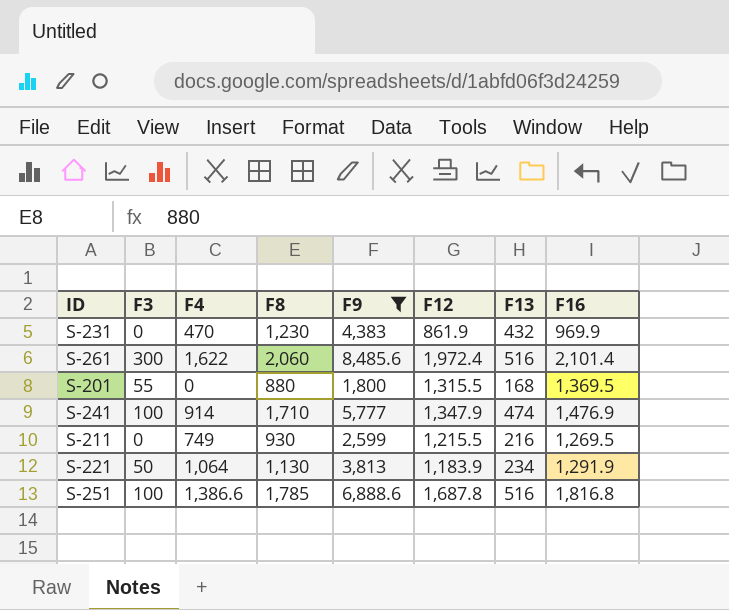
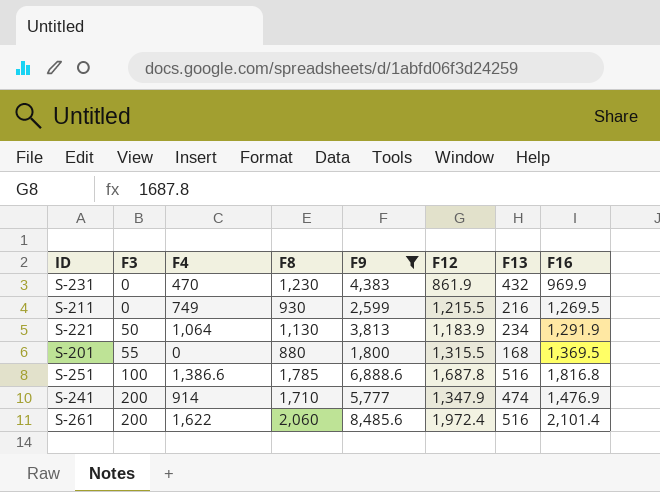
row order: none -> F3 ascending
S-241 | F3: 100 -> 200
S-261 | F3: 300 -> 200

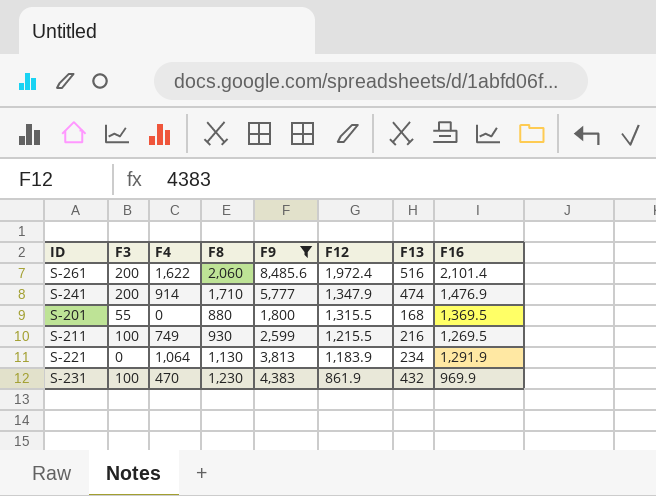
row order: F3 ascending -> F12 descending
row S-251: 100 | 1,386.6 | 1,785 | 6,888.6 | 1,687.8 | 516 | 1,816.8 -> none
S-211 | F3: 0 -> 100
S-221 | F3: 50 -> 0
S-231 | F3: 0 -> 100

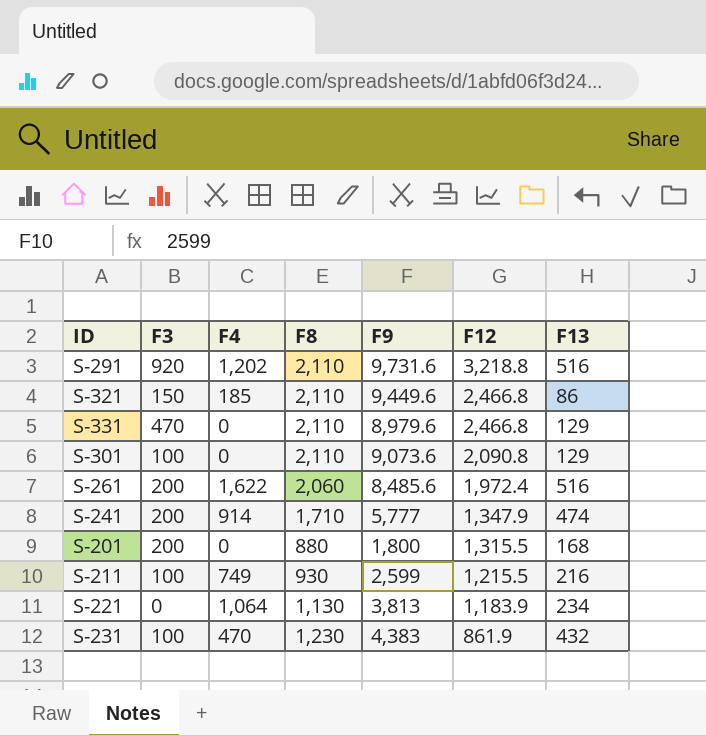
filter: F9 <= 8,485.6 -> none
column F16 | position: 8 -> none
S-201 | F3: 55 -> 200

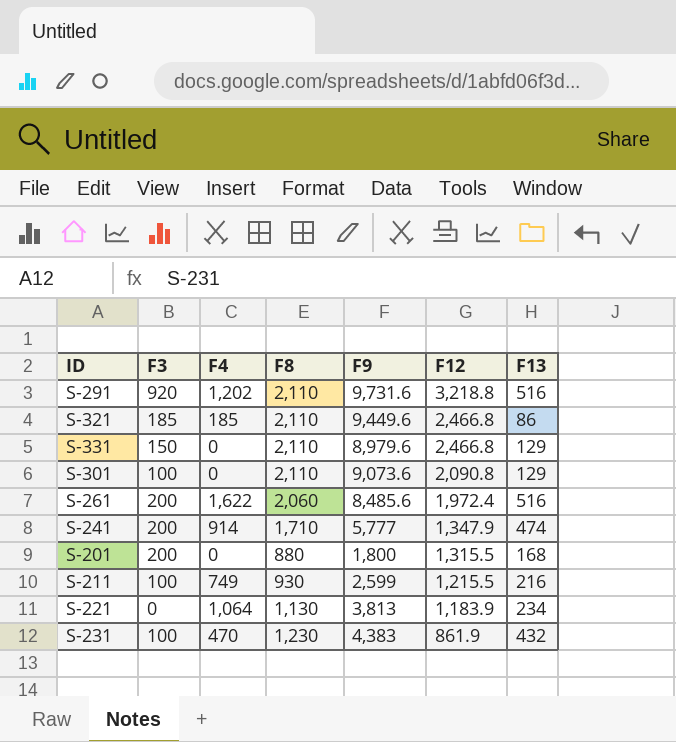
S-321 | F3: 150 -> 185
S-331 | F3: 470 -> 150

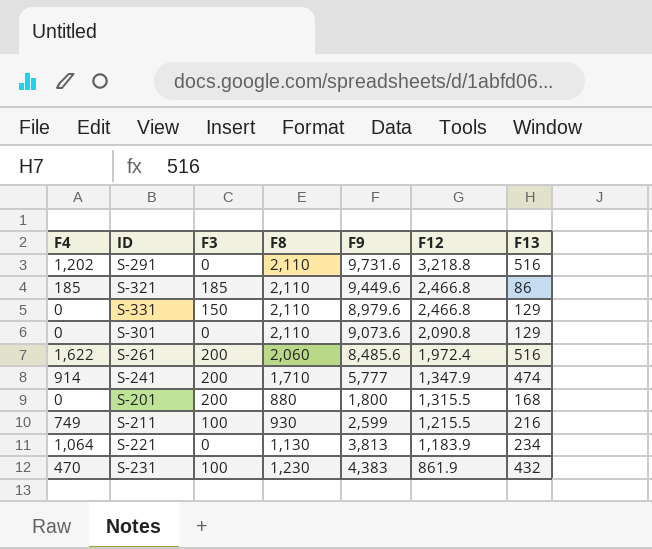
column F4 | position: 3 -> 1
S-291 | F3: 920 -> 0
S-301 | F3: 100 -> 0

